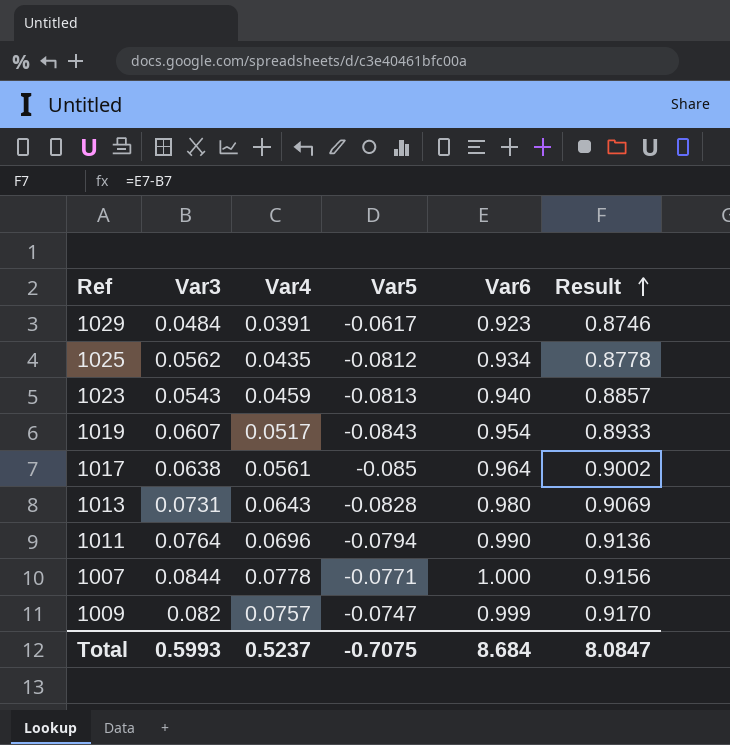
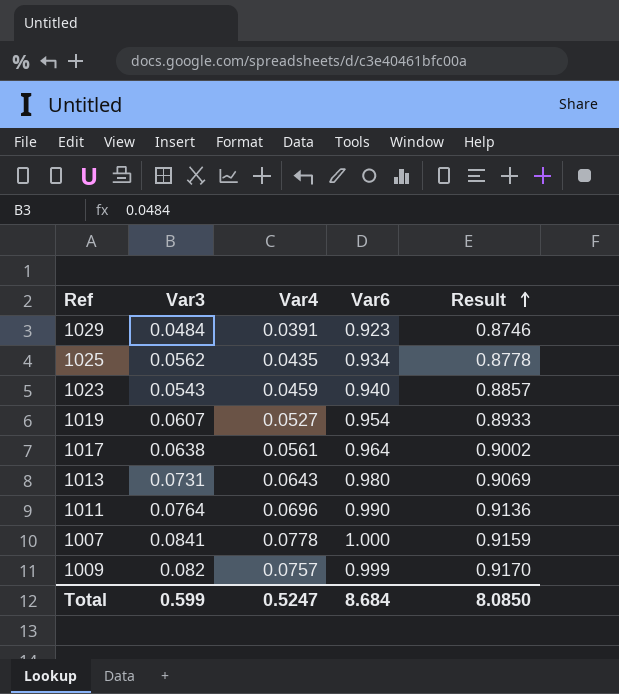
column Var5 | position: 4 -> none
1019 | Var4: 0.0517 -> 0.0527
1007 | Var3: 0.0844 -> 0.0841
1007 | Result: 0.9156 -> 0.9159
Total | Var3: 0.5993 -> 0.599
Total | Var4: 0.5237 -> 0.5247
Total | Result: 8.0847 -> 8.0850

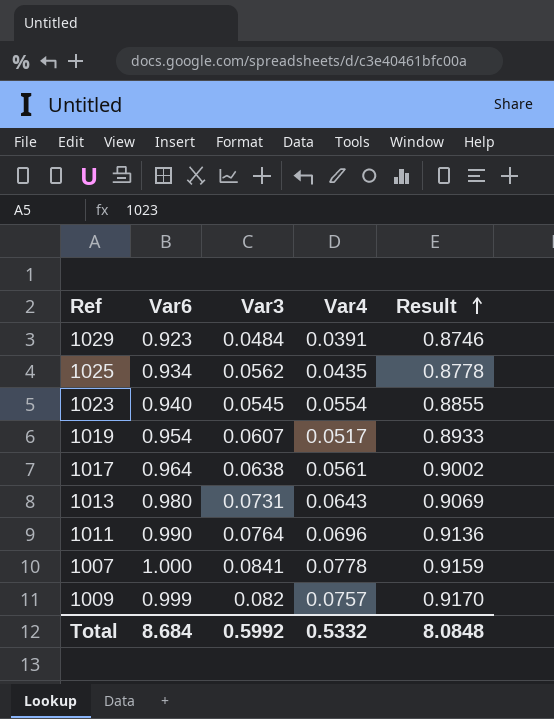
column Var6 | position: 4 -> 2
1023 | Var3: 0.0543 -> 0.0545
1023 | Var4: 0.0459 -> 0.0554
1023 | Result: 0.8857 -> 0.8855
1019 | Var4: 0.0527 -> 0.0517
Total | Var3: 0.599 -> 0.5992
Total | Var4: 0.5247 -> 0.5332
Total | Result: 8.0850 -> 8.0848

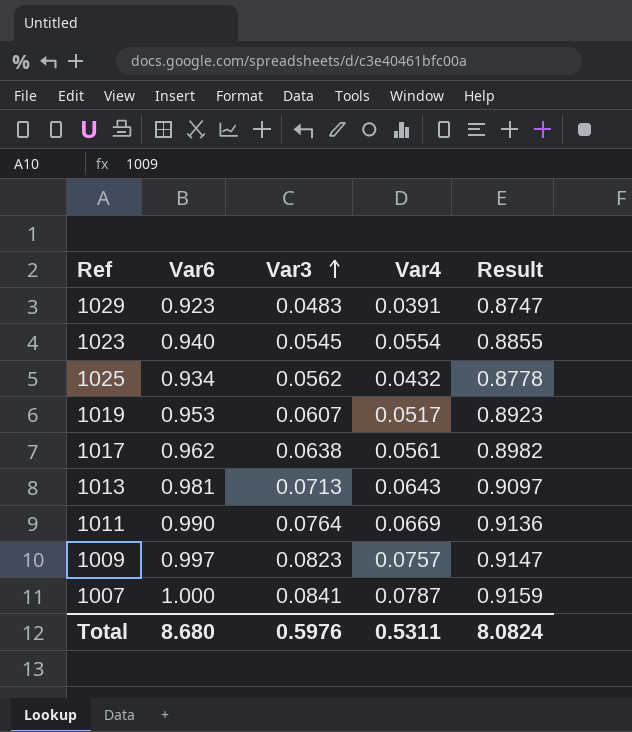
row order: Result ascending -> Var3 ascending
1029 | Var3: 0.0484 -> 0.0483
1029 | Result: 0.8746 -> 0.8747
1025 | Var4: 0.0435 -> 0.0432
1019 | Var6: 0.954 -> 0.953
1019 | Result: 0.8933 -> 0.8923
1017 | Var6: 0.964 -> 0.962
1017 | Result: 0.9002 -> 0.8982
1013 | Var6: 0.980 -> 0.981
1013 | Var3: 0.0731 -> 0.0713
1013 | Result: 0.9069 -> 0.9097
1011 | Var4: 0.0696 -> 0.0669
1009 | Var6: 0.999 -> 0.997
1009 | Var3: 0.082 -> 0.0823
1009 | Result: 0.9170 -> 0.9147
1007 | Var4: 0.0778 -> 0.0787
Total | Var6: 8.684 -> 8.680
Total | Var3: 0.5992 -> 0.5976
Total | Var4: 0.5332 -> 0.5311
Total | Result: 8.0848 -> 8.0824

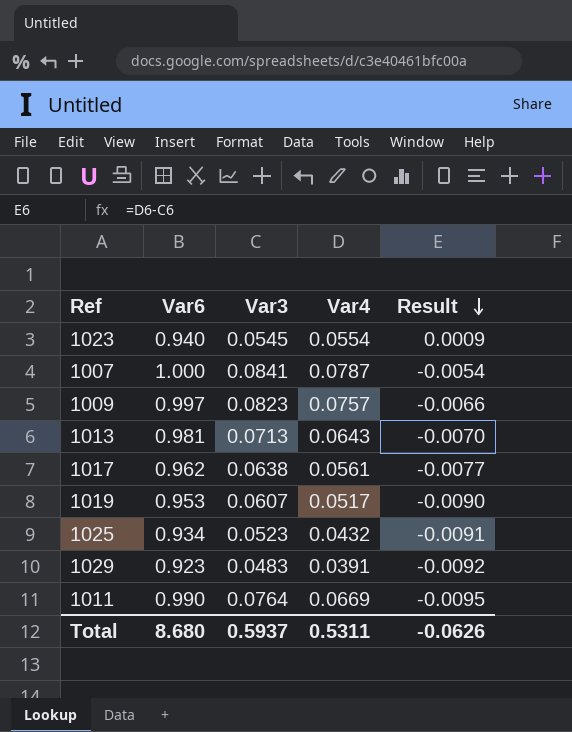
row order: Var3 ascending -> Result descending
column Result | formula: [Var6] - [Var3] -> [Var4] - [Var3]
1025 | Var3: 0.0562 -> 0.0523
Total | Var3: 0.5976 -> 0.5937
Total | Result: 8.0824 -> -0.0626

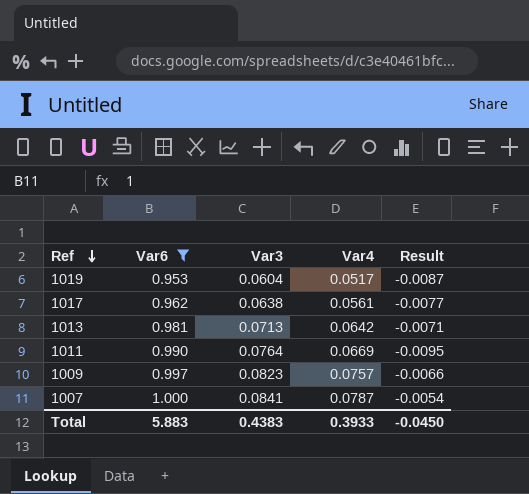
filter: none -> Var6 >= 0.953
row order: Result descending -> Ref descending
1019 | Var3: 0.0607 -> 0.0604
1019 | Result: -0.0090 -> -0.0087
1013 | Var4: 0.0643 -> 0.0642
1013 | Result: -0.0070 -> -0.0071
Total | Var6: 8.680 -> 5.883
Total | Var3: 0.5937 -> 0.4383
Total | Var4: 0.5311 -> 0.3933
Total | Result: -0.0626 -> -0.0450

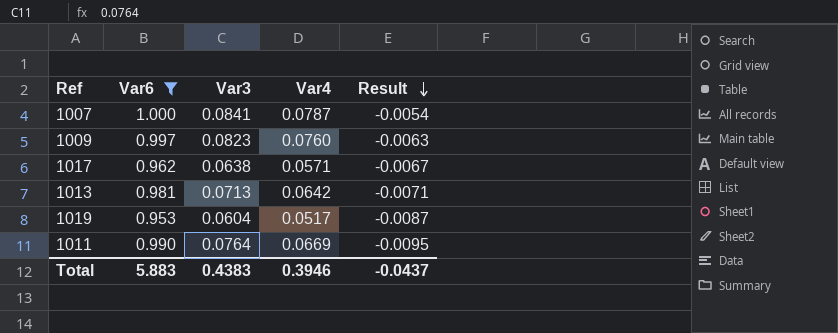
row order: Ref descending -> Result descending
1009 | Var4: 0.0757 -> 0.0760
1009 | Result: -0.0066 -> -0.0063
1017 | Var4: 0.0561 -> 0.0571
1017 | Result: -0.0077 -> -0.0067
Total | Var4: 0.3933 -> 0.3946
Total | Result: -0.0450 -> -0.0437

